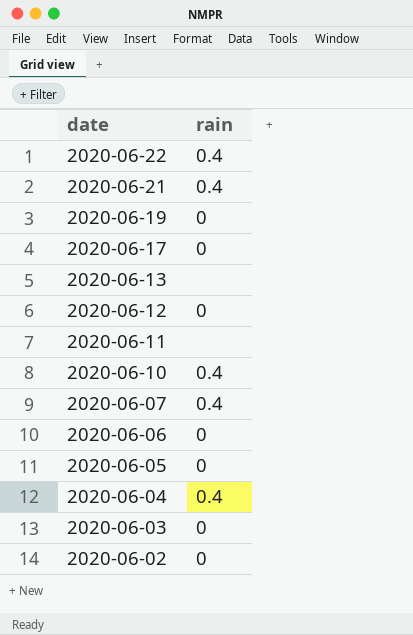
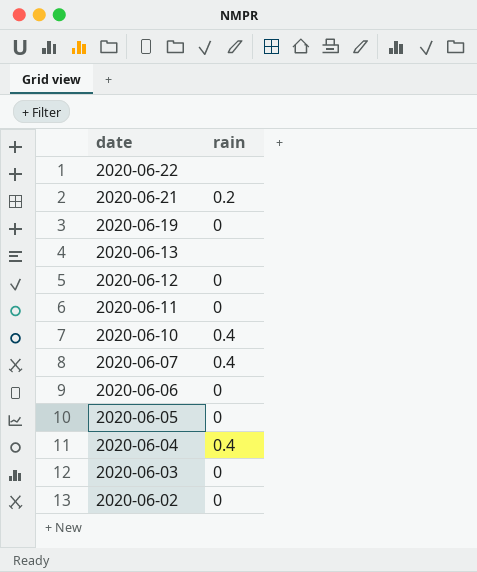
row 2020-06-17: 0 -> none
2020-06-22 | rain: 0.4 -> none
2020-06-21 | rain: 0.4 -> 0.2
2020-06-11 | rain: none -> 0

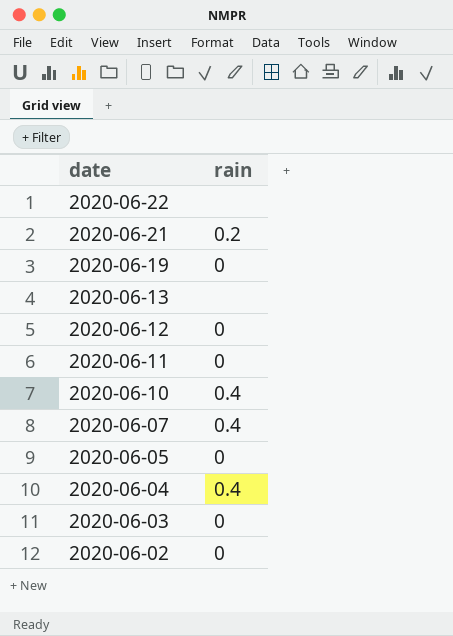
row 2020-06-06: 0 -> none

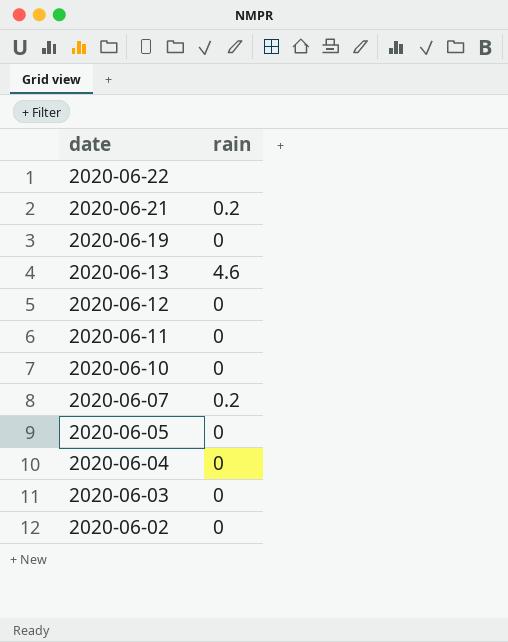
2020-06-13 | rain: none -> 4.6
2020-06-10 | rain: 0.4 -> 0
2020-06-07 | rain: 0.4 -> 0.2
2020-06-04 | rain: 0.4 -> 0

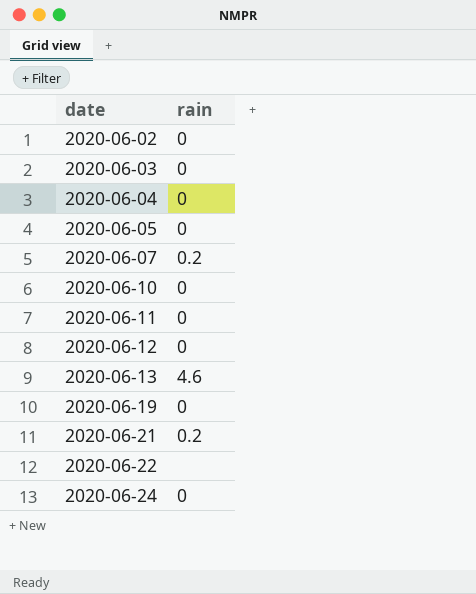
row order: date descending -> date ascending
row 2020-06-24: none -> 0

